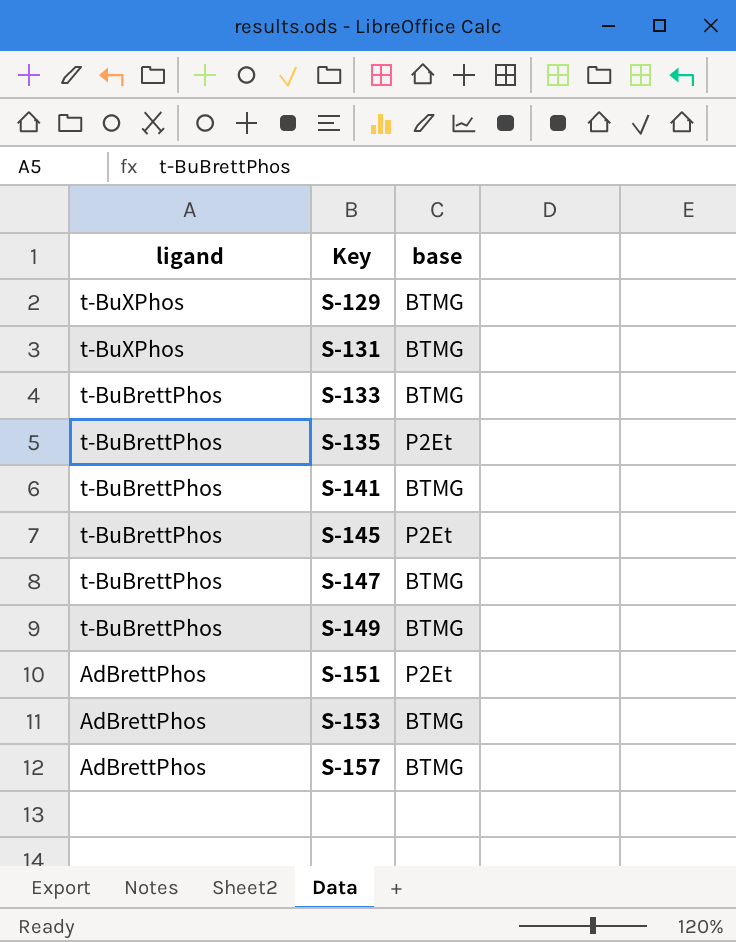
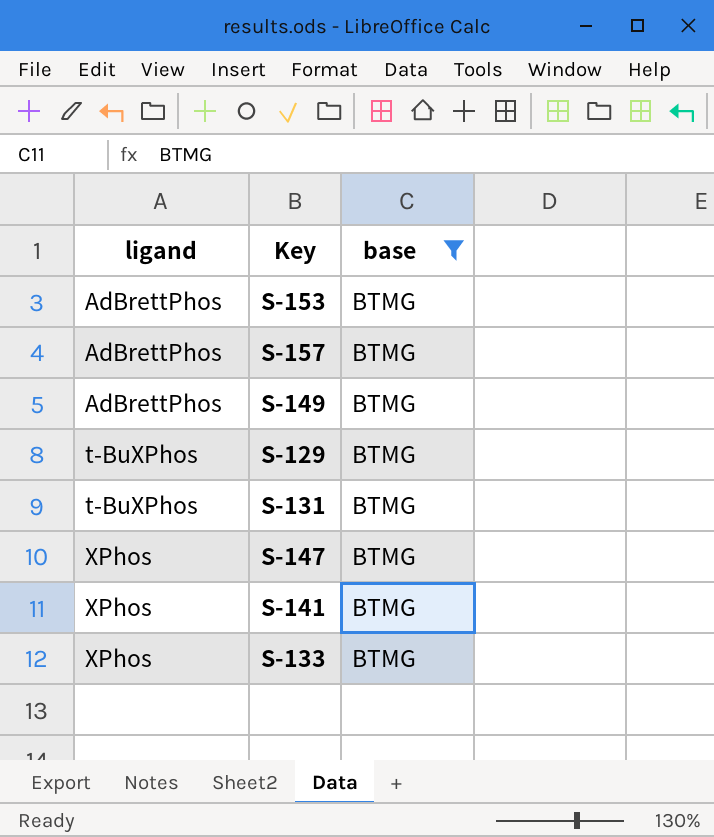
filter: none -> base = BTMG
row order: ligand descending -> ligand ascending
S-149 | ligand: t-BuBrettPhos -> AdBrettPhos
S-147 | ligand: t-BuBrettPhos -> XPhos
S-141 | ligand: t-BuBrettPhos -> XPhos
S-133 | ligand: t-BuBrettPhos -> XPhos

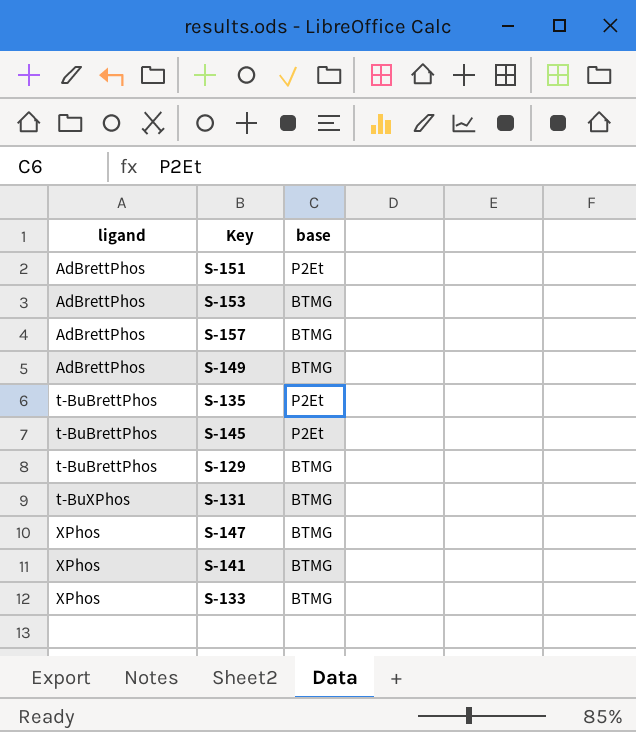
filter: base = BTMG -> none
S-129 | ligand: t-BuXPhos -> t-BuBrettPhos

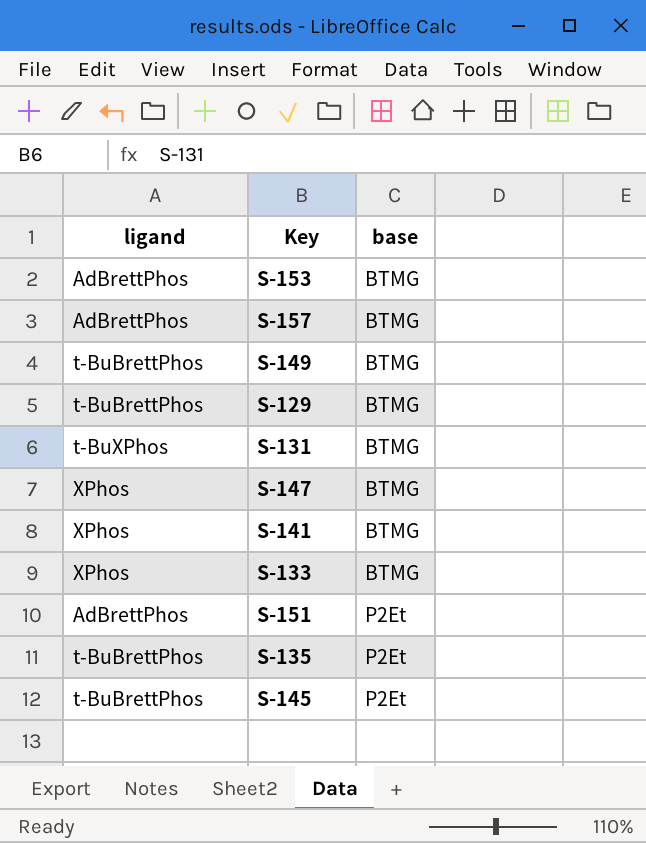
row order: ligand ascending -> base ascending
S-149 | ligand: AdBrettPhos -> t-BuBrettPhos

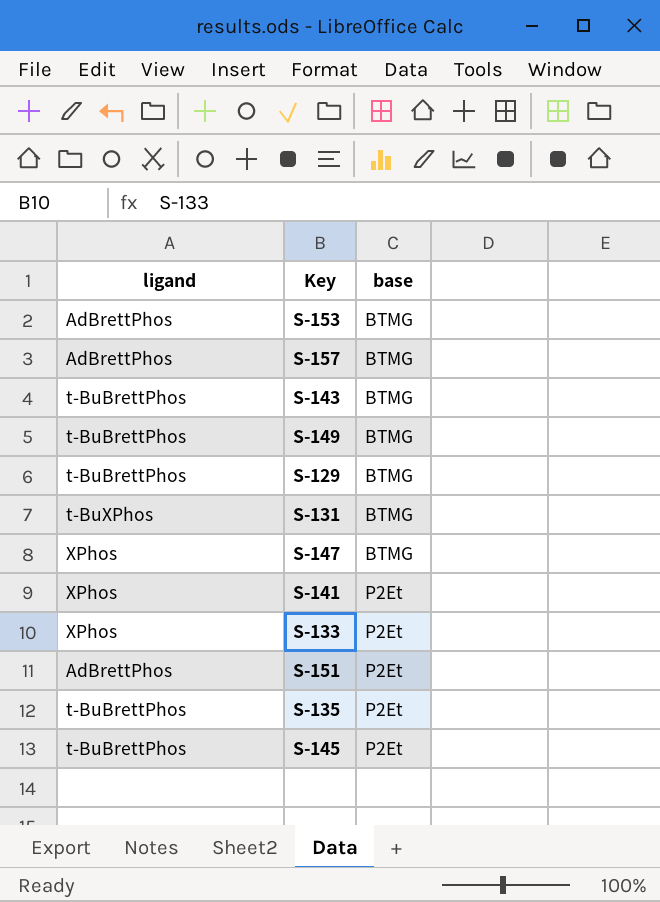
row S-143: none -> t-BuBrettPhos | BTMG
S-141 | base: BTMG -> P2Et
S-133 | base: BTMG -> P2Et

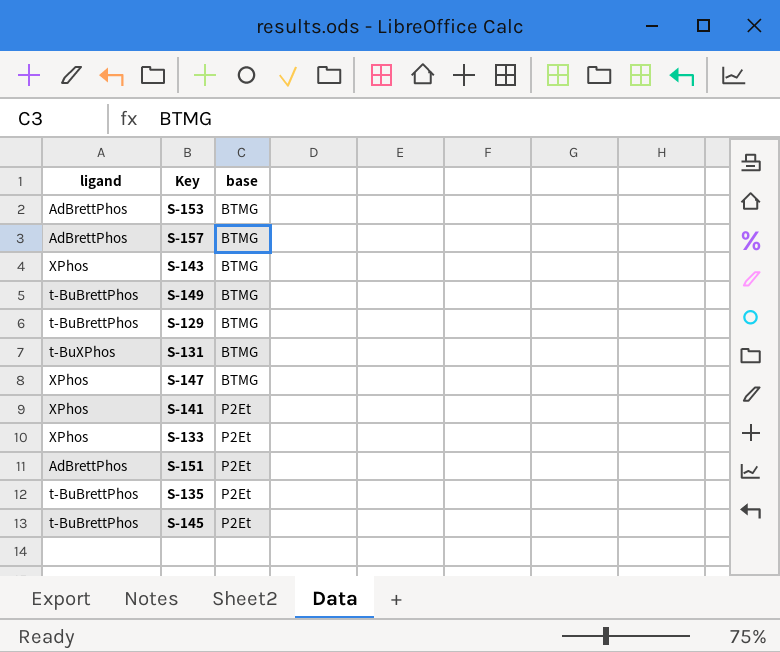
S-143 | ligand: t-BuBrettPhos -> XPhos

